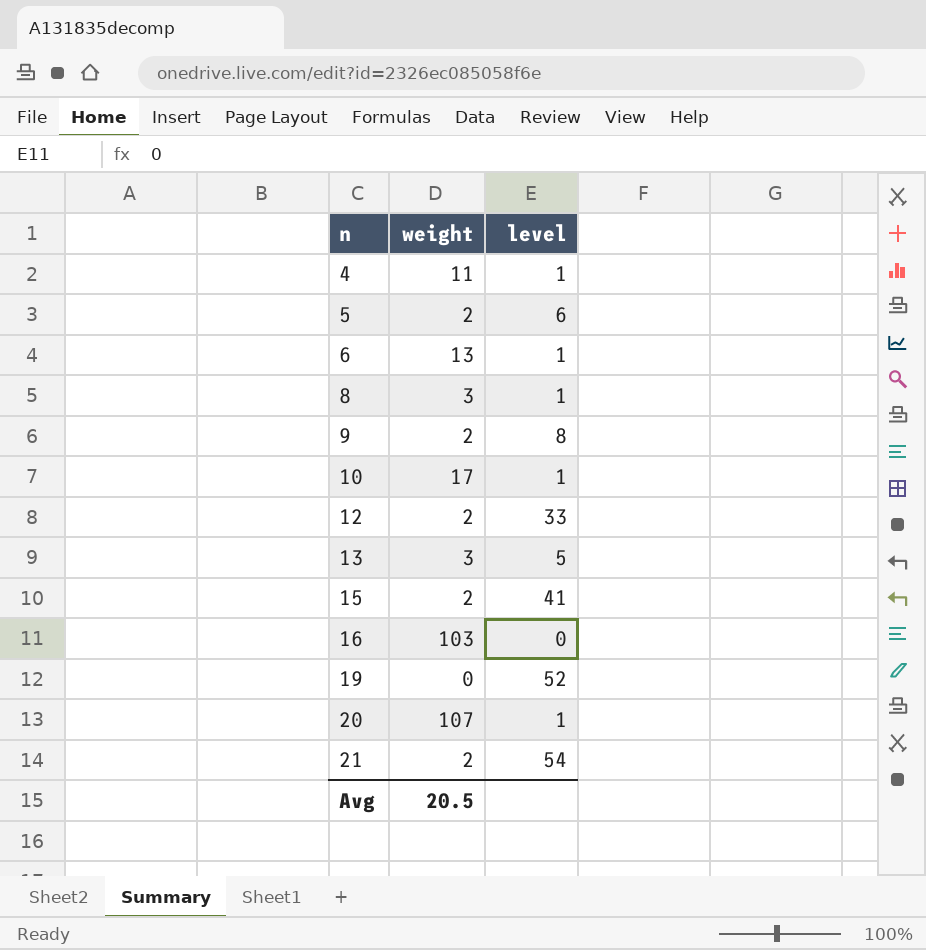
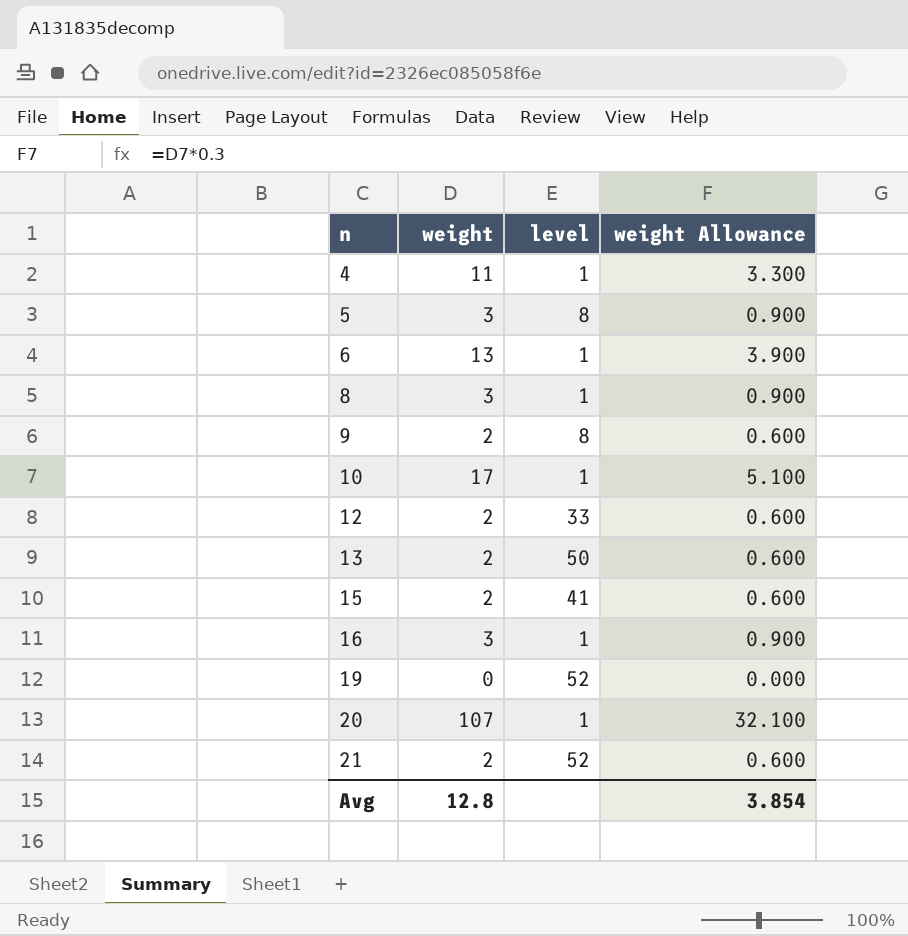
column weight Allowance | formula: none -> [weight] * 0.3
5 | weight: 2 -> 3
5 | level: 6 -> 8
13 | weight: 3 -> 2
13 | level: 5 -> 50
16 | weight: 103 -> 3
16 | level: 0 -> 1
21 | level: 54 -> 52
Avg | weight: 20.5 -> 12.8

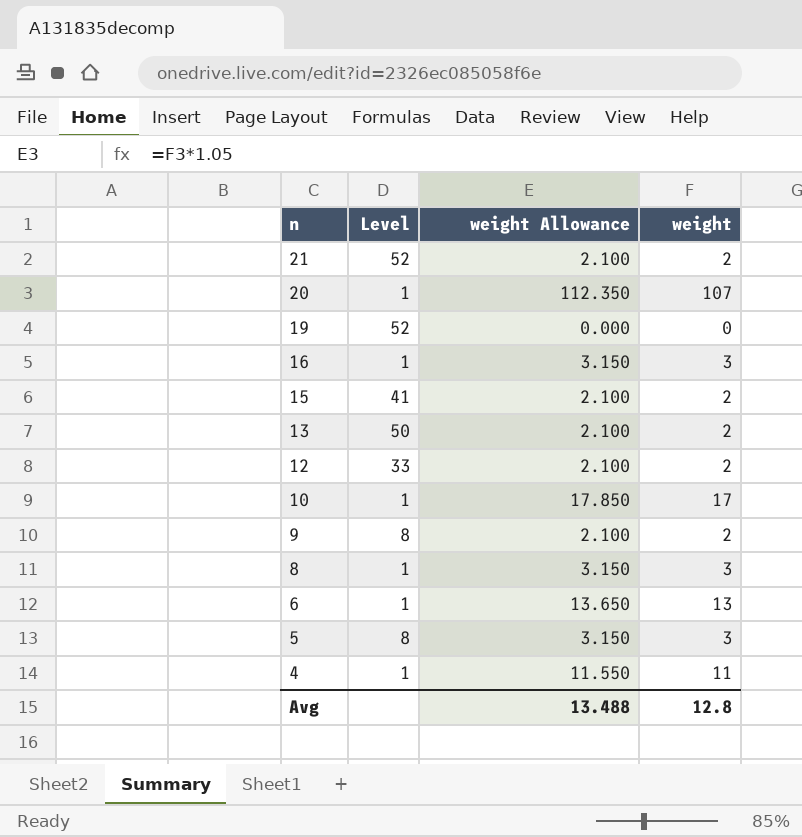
row order: n ascending -> n descending
column name: level -> Level
column weight Allowance | formula: [weight] * 0.3 -> [weight] * 1.05
column weight | position: 2 -> 4
Avg | weight Allowance: 3.854 -> 13.488

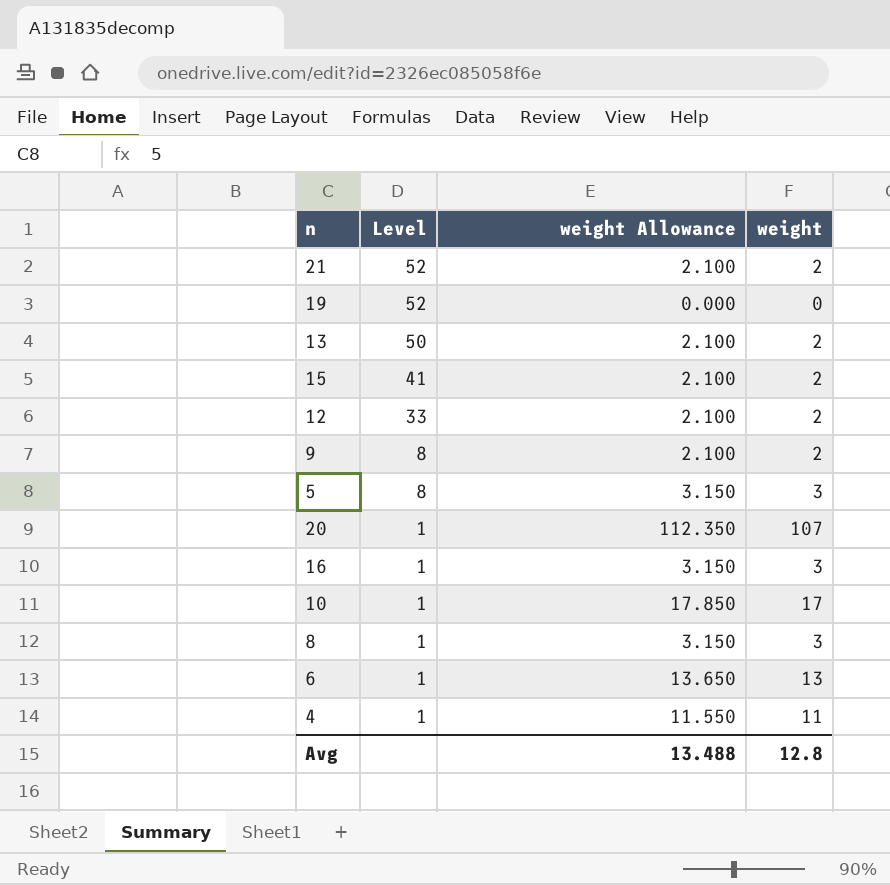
row order: n descending -> Level descending

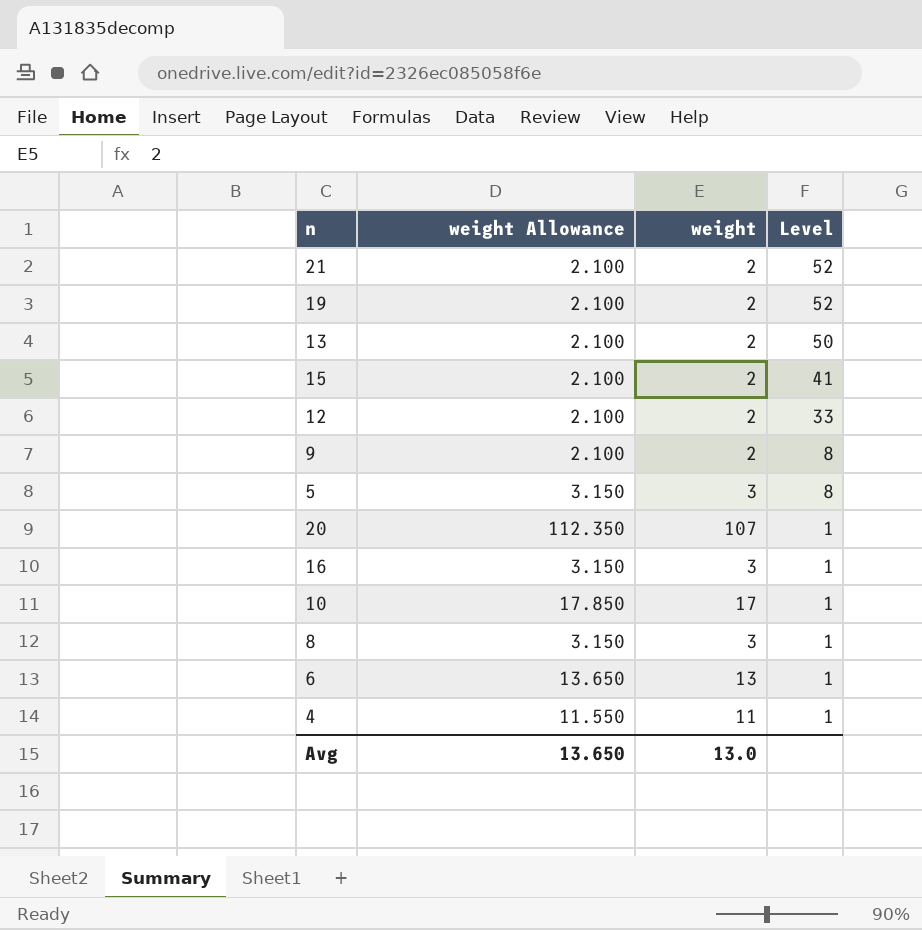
column Level | position: 2 -> 4
19 | weight Allowance: 0.000 -> 2.100
19 | weight: 0 -> 2
Avg | weight Allowance: 13.488 -> 13.650
Avg | weight: 12.8 -> 13.0

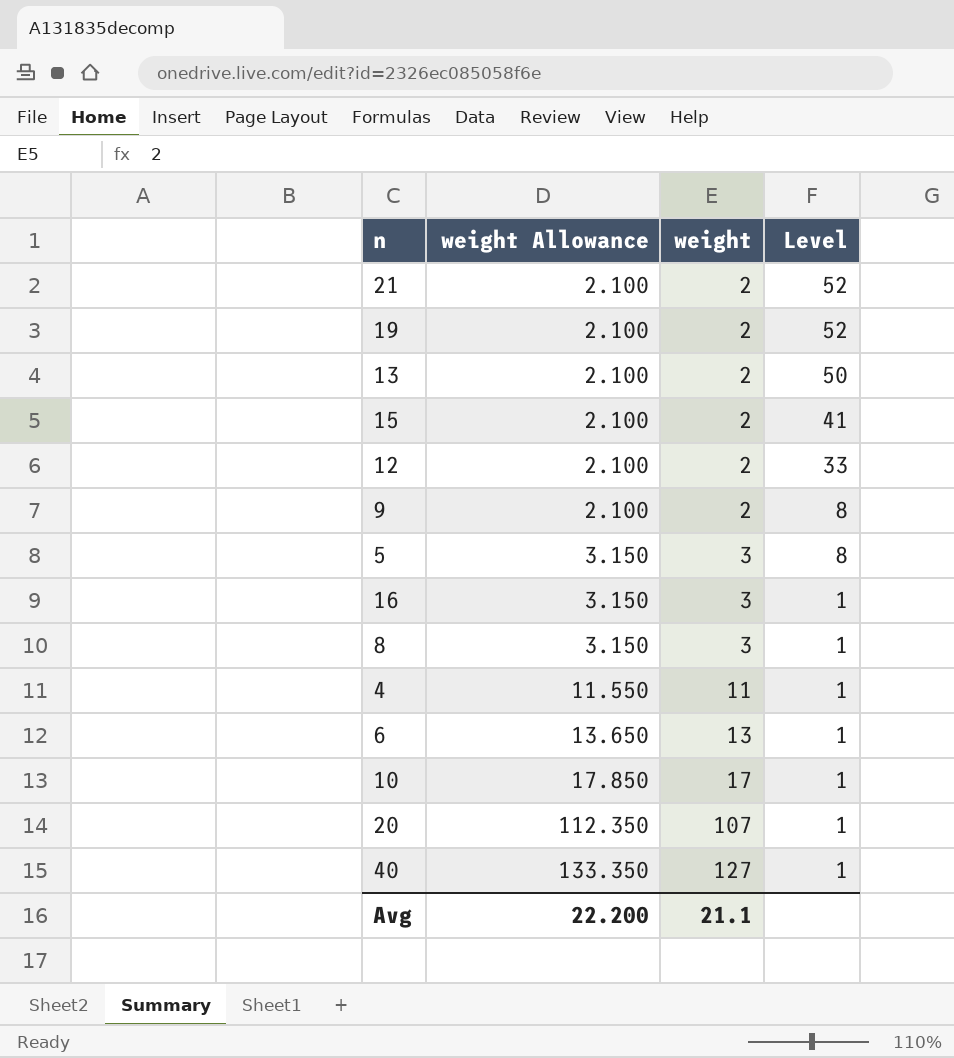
row order: Level descending -> weight Allowance ascending
row 40: none -> 133.350 | 127 | 1
Avg | weight Allowance: 13.650 -> 22.200
Avg | weight: 13.0 -> 21.1

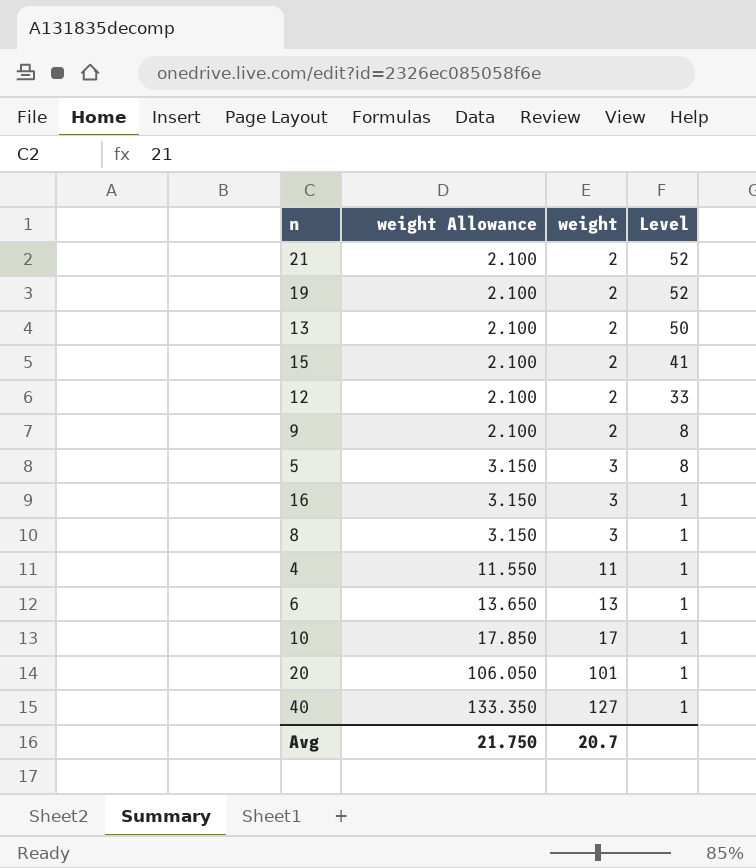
20 | weight Allowance: 112.350 -> 106.050
20 | weight: 107 -> 101
Avg | weight Allowance: 22.200 -> 21.750
Avg | weight: 21.1 -> 20.7

